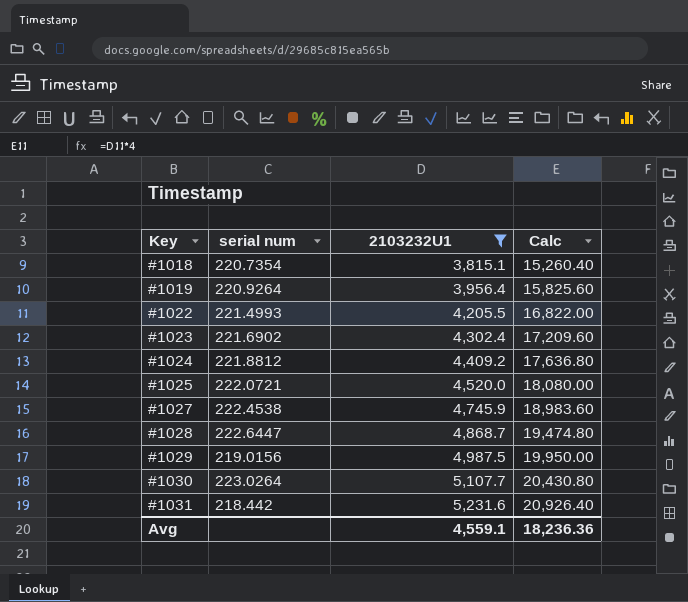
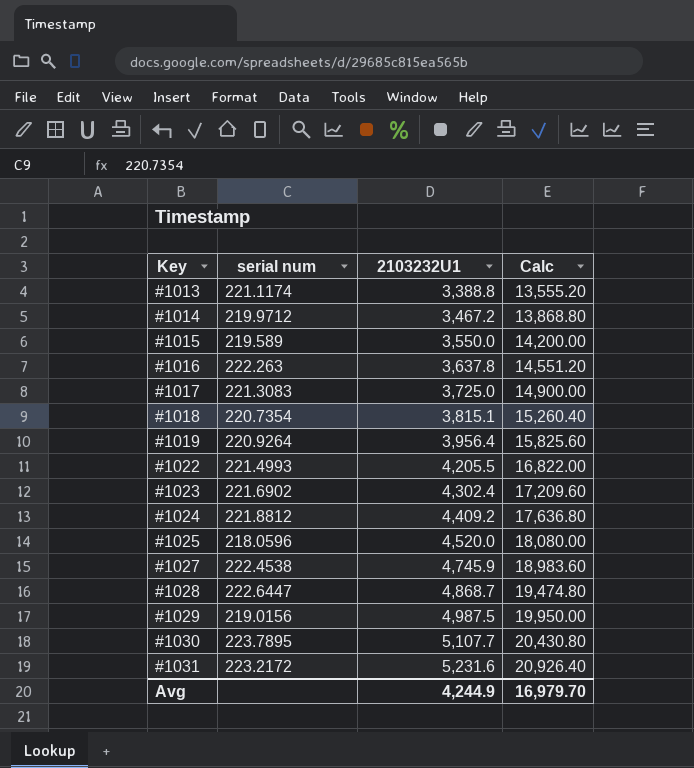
filter: 2103232U1 >= 3,815.1 -> none
#1025 | serial num: 222.0721 -> 218.0596
#1030 | serial num: 223.0264 -> 223.7895
#1031 | serial num: 218.442 -> 223.2172
Avg | 2103232U1: 4,559.1 -> 4,244.9
Avg | Calc: 18,236.36 -> 16,979.70

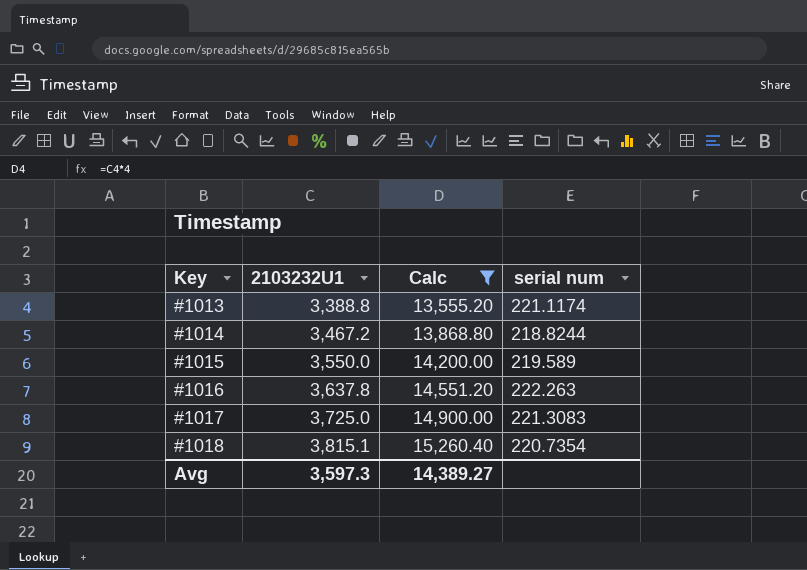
filter: none -> Calc <= 15,260.40
column serial num | position: 2 -> 4
#1014 | serial num: 219.9712 -> 218.8244
Avg | 2103232U1: 4,244.9 -> 3,597.3
Avg | Calc: 16,979.70 -> 14,389.27

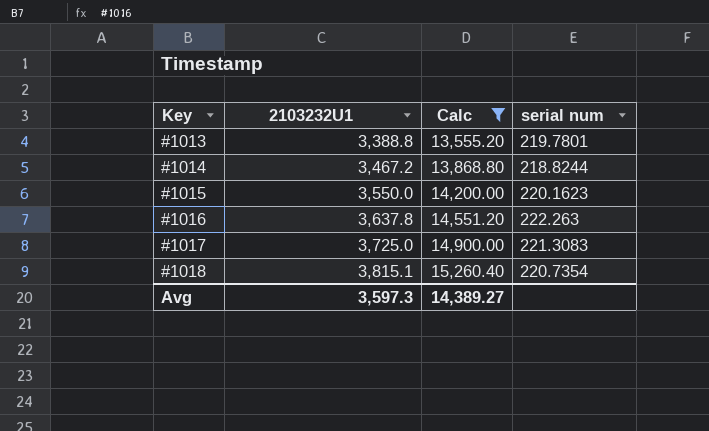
#1013 | serial num: 221.1174 -> 219.7801
#1015 | serial num: 219.589 -> 220.1623

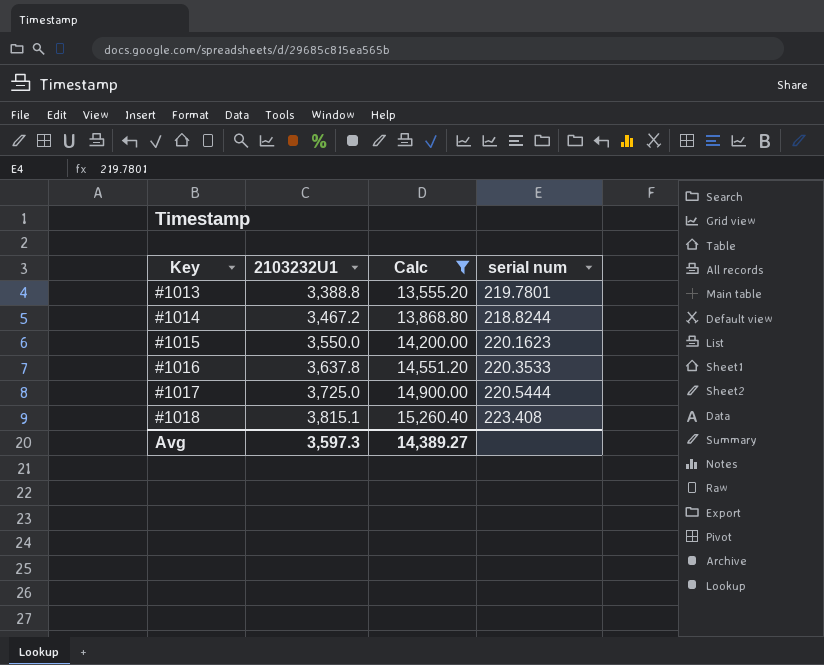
#1016 | serial num: 222.263 -> 220.3533
#1017 | serial num: 221.3083 -> 220.5444
#1018 | serial num: 220.7354 -> 223.408

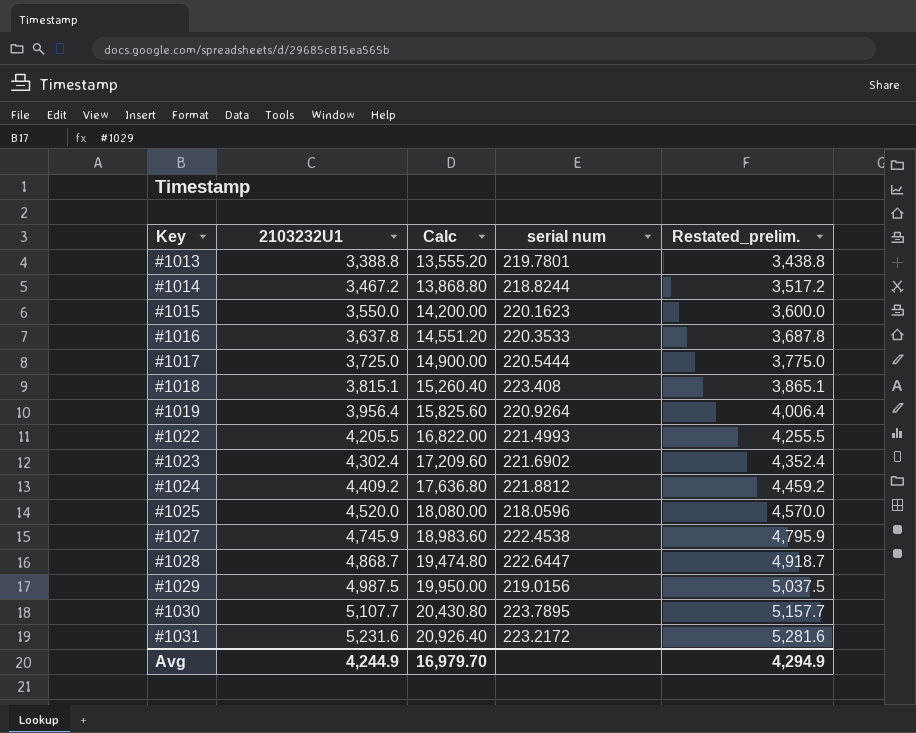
filter: Calc <= 15,260.40 -> none
column Restated_prelim. | formula: none -> [2103232U1] + 50
Avg | 2103232U1: 3,597.3 -> 4,244.9
Avg | Calc: 14,389.27 -> 16,979.70

